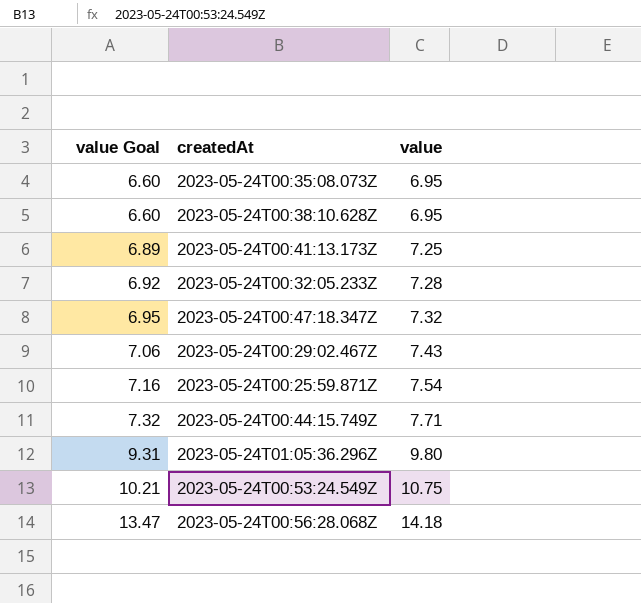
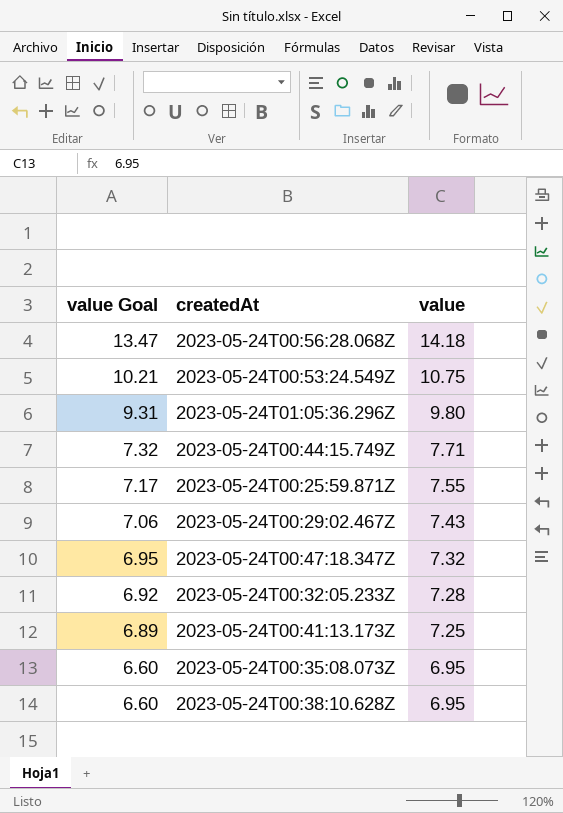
row order: value Goal ascending -> value Goal descending
2023-05-24T00:25:59.871Z | value Goal: 7.16 -> 7.17
2023-05-24T00:25:59.871Z | value: 7.54 -> 7.55

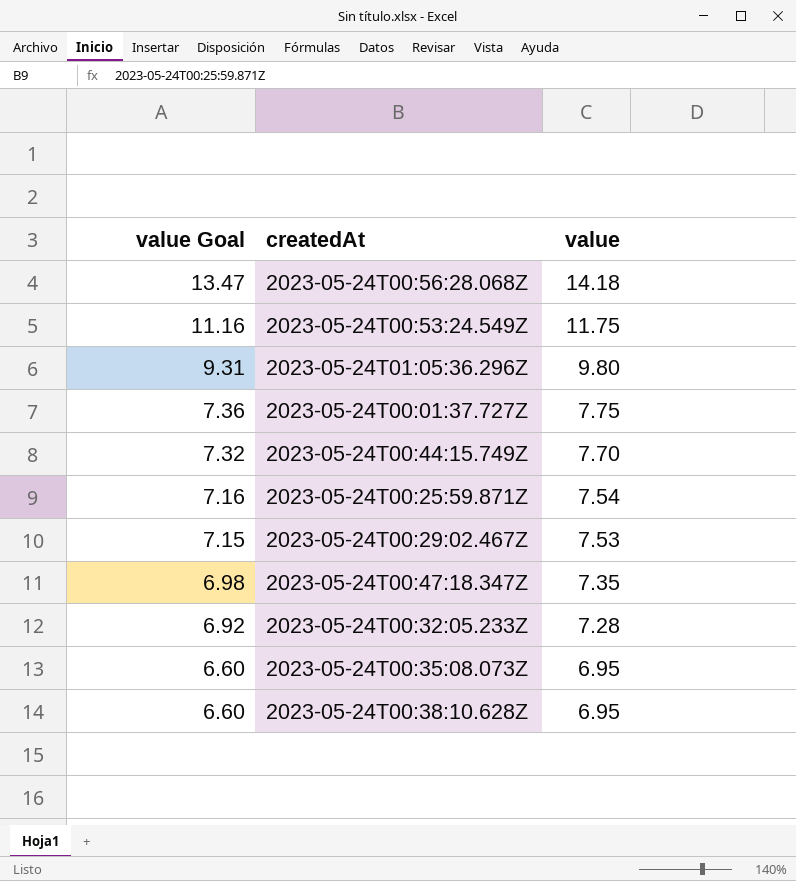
row 2023-05-24T00:41:13.173Z: 6.89 | 7.25 -> none
2023-05-24T00:53:24.549Z | value Goal: 10.21 -> 11.16
2023-05-24T00:53:24.549Z | value: 10.75 -> 11.75
row 2023-05-24T00:01:37.727Z: none -> 7.36 | 7.75
2023-05-24T00:44:15.749Z | value: 7.71 -> 7.70
2023-05-24T00:25:59.871Z | value Goal: 7.17 -> 7.16
2023-05-24T00:25:59.871Z | value: 7.55 -> 7.54
2023-05-24T00:29:02.467Z | value Goal: 7.06 -> 7.15
2023-05-24T00:29:02.467Z | value: 7.43 -> 7.53
2023-05-24T00:47:18.347Z | value Goal: 6.95 -> 6.98
2023-05-24T00:47:18.347Z | value: 7.32 -> 7.35

